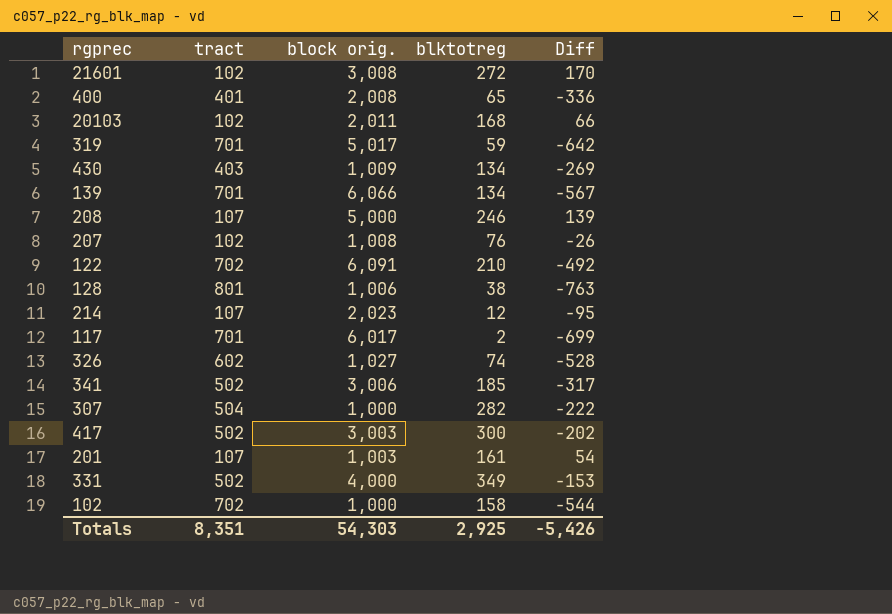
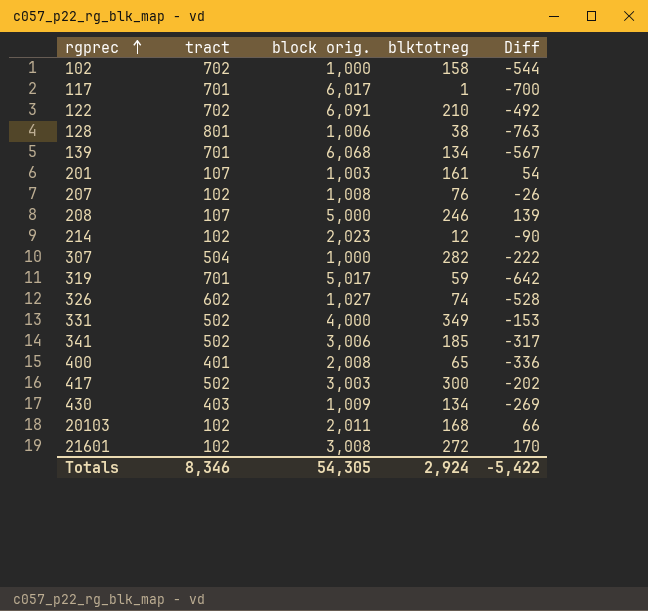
row order: none -> rgprec ascending
117 | blktotreg: 2 -> 1
117 | Diff: -699 -> -700
139 | block orig.: 6,066 -> 6,068
214 | tract: 107 -> 102
214 | Diff: -95 -> -90
Totals | tract: 8,351 -> 8,346
Totals | block orig.: 54,303 -> 54,305
Totals | blktotreg: 2,925 -> 2,924
Totals | Diff: -5,426 -> -5,422

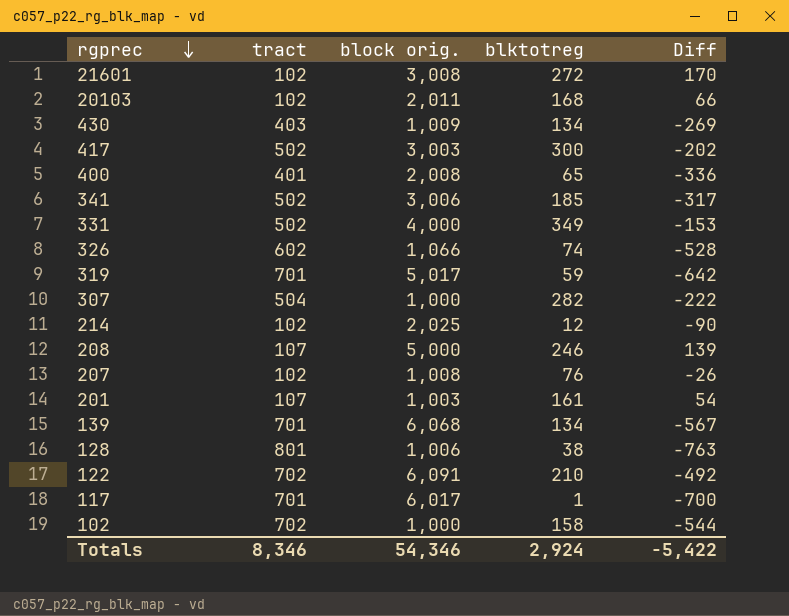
row order: rgprec ascending -> rgprec descending
326 | block orig.: 1,027 -> 1,066
214 | block orig.: 2,023 -> 2,025
Totals | block orig.: 54,305 -> 54,346

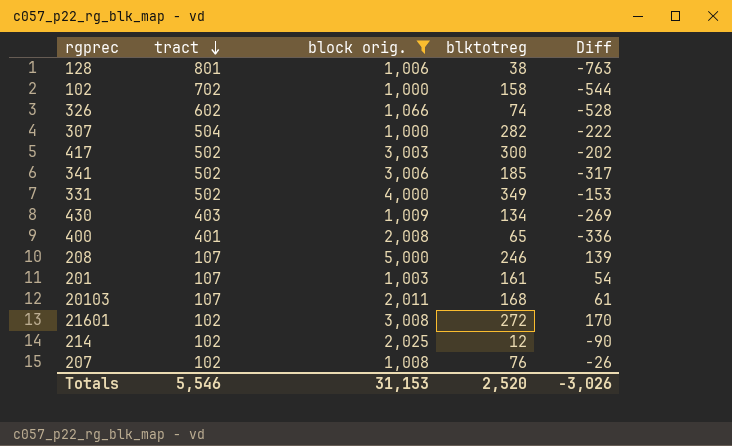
filter: none -> block orig. <= 5,000
row order: rgprec descending -> tract descending
20103 | tract: 102 -> 107
20103 | Diff: 66 -> 61
Totals | tract: 8,346 -> 5,546
Totals | block orig.: 54,346 -> 31,153
Totals | blktotreg: 2,924 -> 2,520
Totals | Diff: -5,422 -> -3,026

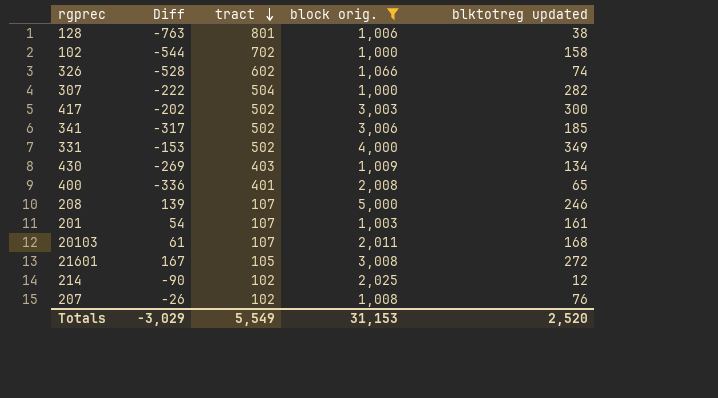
column Diff | position: 5 -> 2
column name: blktotreg -> blktotreg updated
21601 | Diff: 170 -> 167
21601 | tract: 102 -> 105
Totals | Diff: -3,026 -> -3,029
Totals | tract: 5,546 -> 5,549

